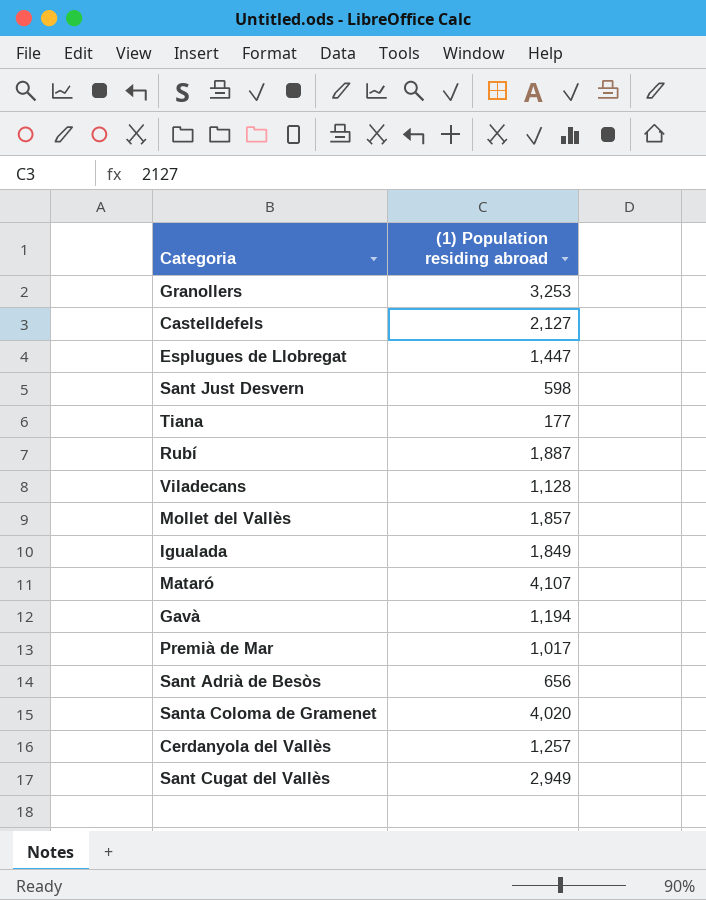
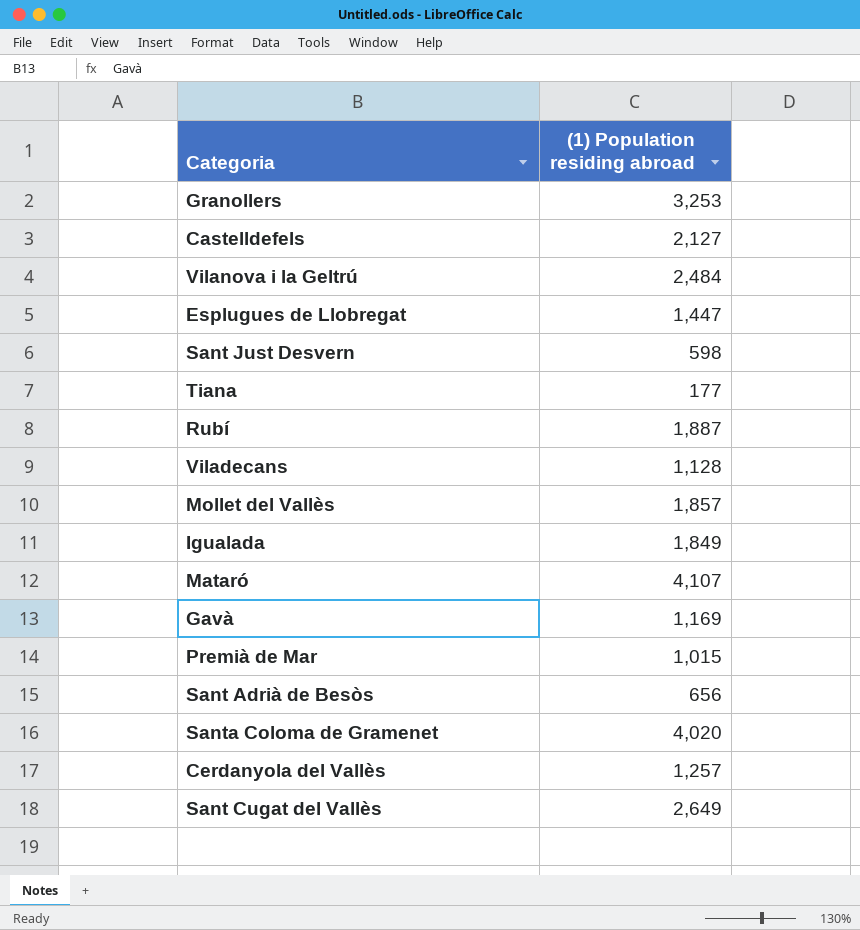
row Vilanova i la Geltrú: none -> 2,484
Gavà | (1) Population residing abroad: 1,194 -> 1,169
Premià de Mar | (1) Population residing abroad: 1,017 -> 1,015
Sant Cugat del Vallès | (1) Population residing abroad: 2,949 -> 2,649

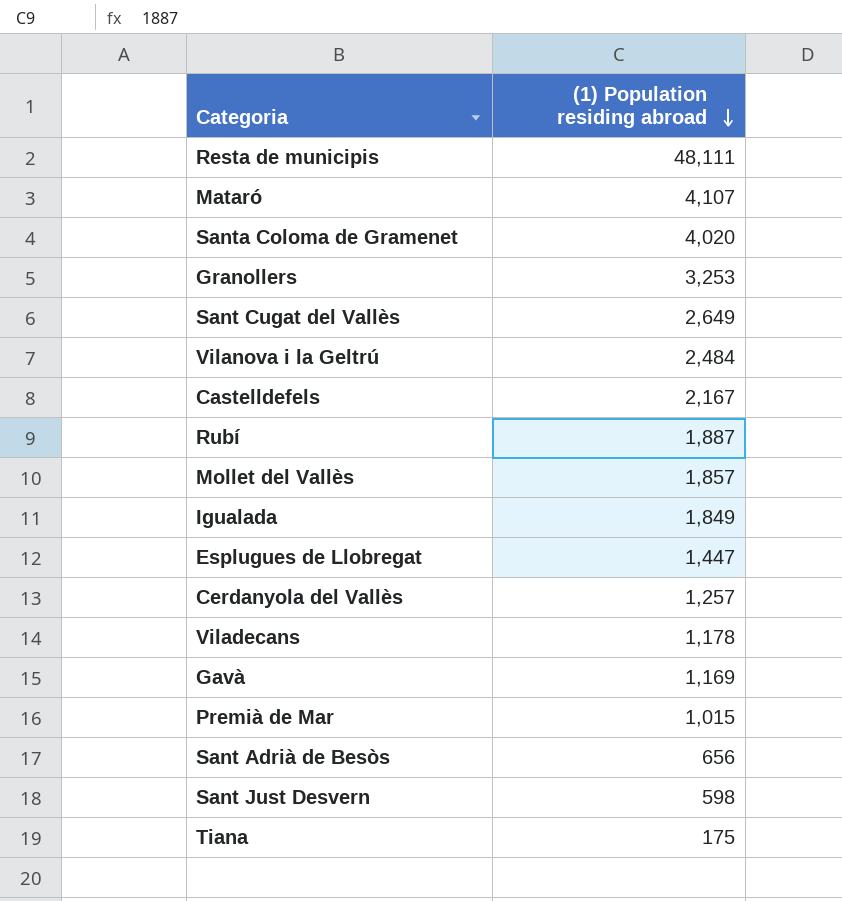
row order: none -> (1) Population residing abroad descending
row Resta de municipis: none -> 48,111
Castelldefels | (1) Population residing abroad: 2,127 -> 2,167
Viladecans | (1) Population residing abroad: 1,128 -> 1,178
Tiana | (1) Population residing abroad: 177 -> 175

